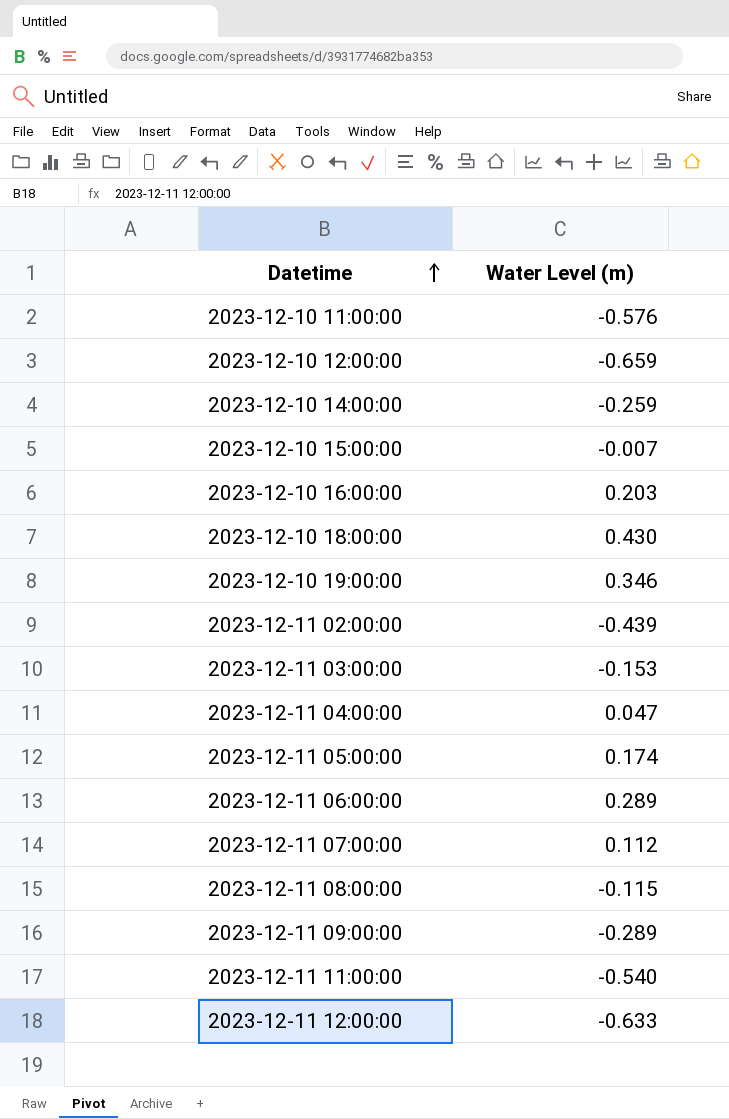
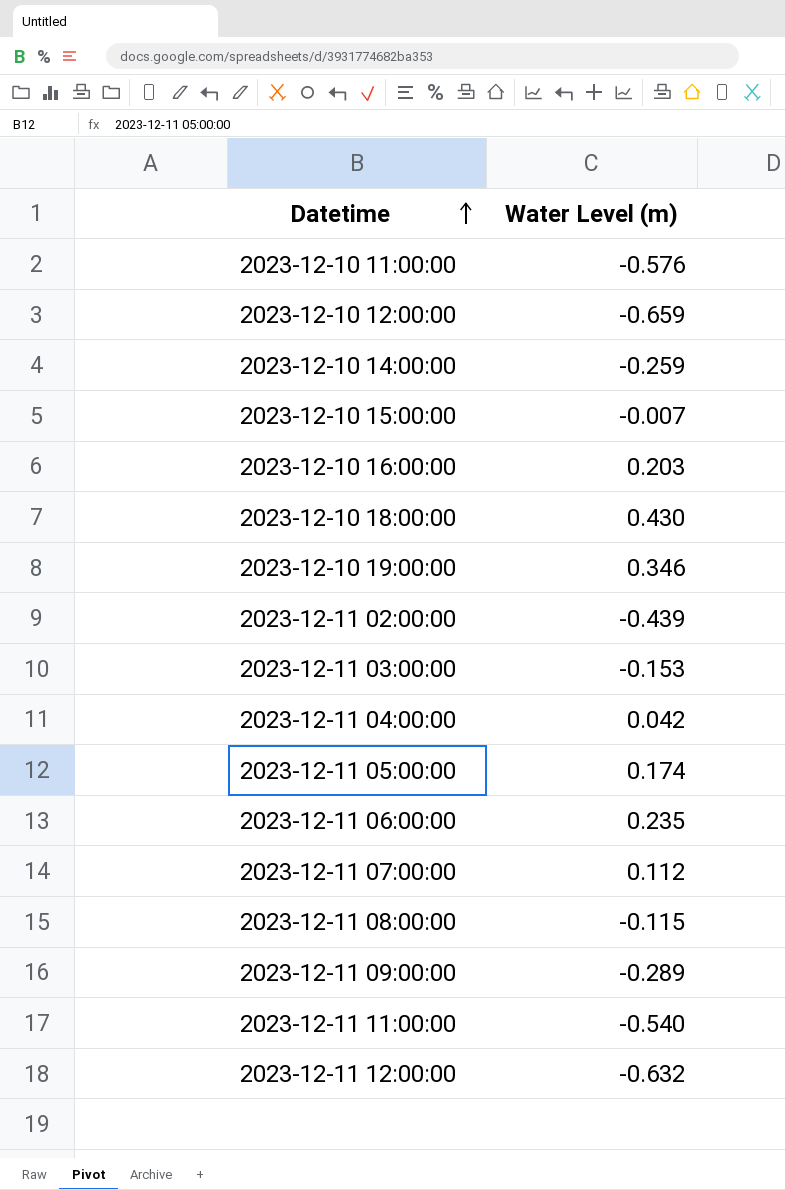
2023-12-11 04:00:00 | Water Level (m): 0.047 -> 0.042
2023-12-11 06:00:00 | Water Level (m): 0.289 -> 0.235
2023-12-11 12:00:00 | Water Level (m): -0.633 -> -0.632

